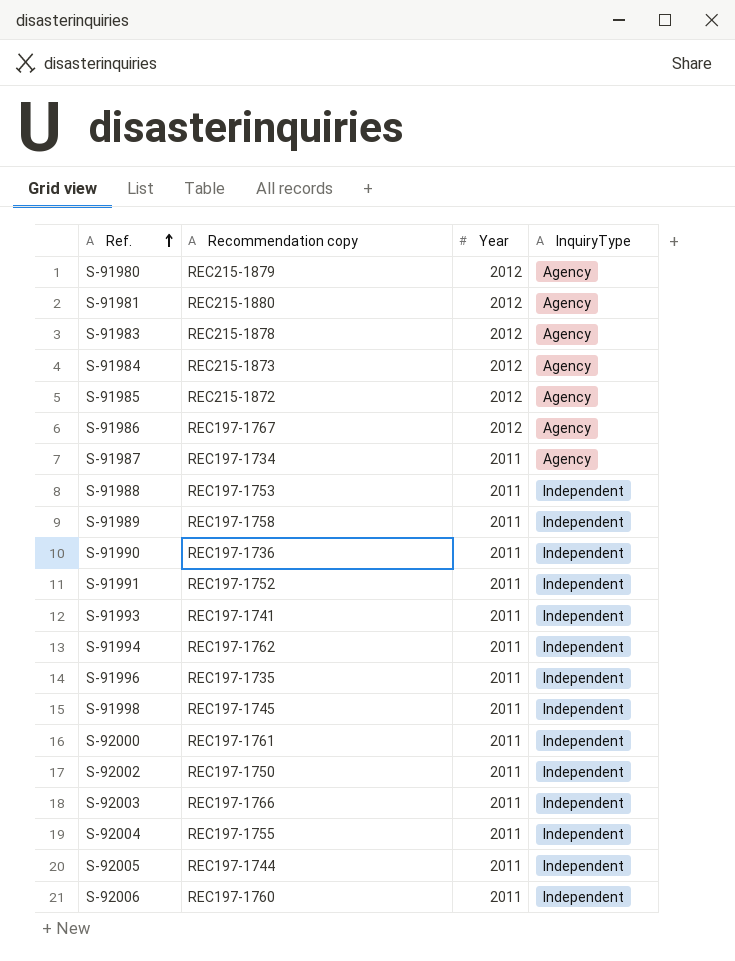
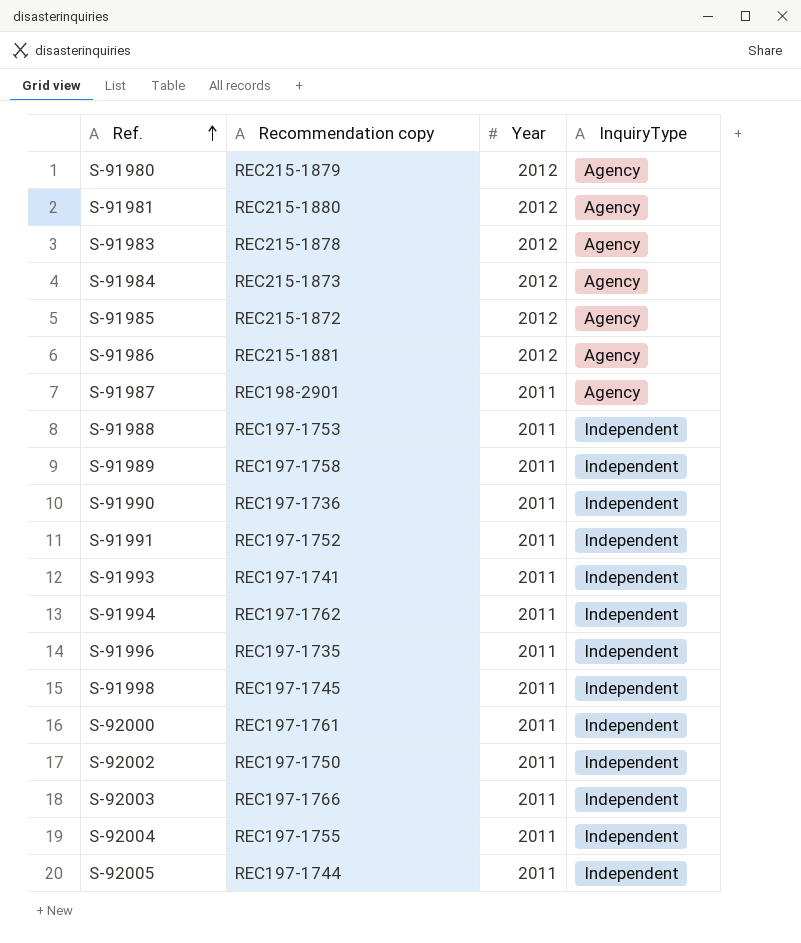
row S-92006: REC197-1760 | 2011 | Independent -> none
S-91986 | Recommendation copy: REC197-1767 -> REC215-1881
S-91987 | Recommendation copy: REC197-1734 -> REC198-2901

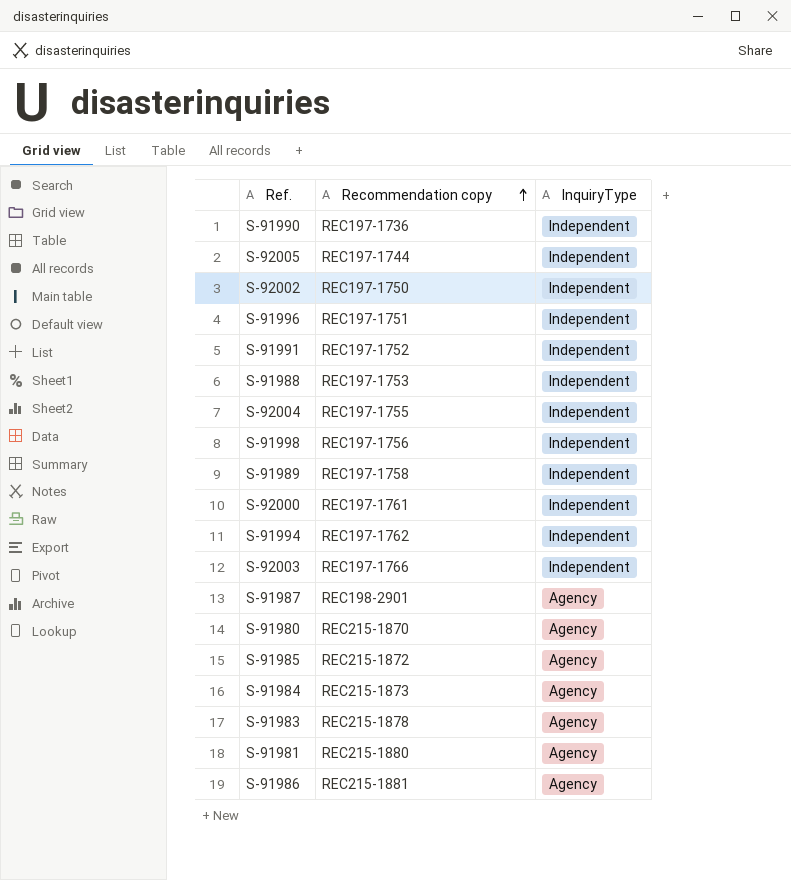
row order: Ref. ascending -> Recommendation copy ascending
column Year | position: 3 -> none
row S-91993: REC197-1741 | 2011 | Independent -> none
S-91996 | Recommendation copy: REC197-1735 -> REC197-1751
S-91998 | Recommendation copy: REC197-1745 -> REC197-1756
S-91980 | Recommendation copy: REC215-1879 -> REC215-1870

